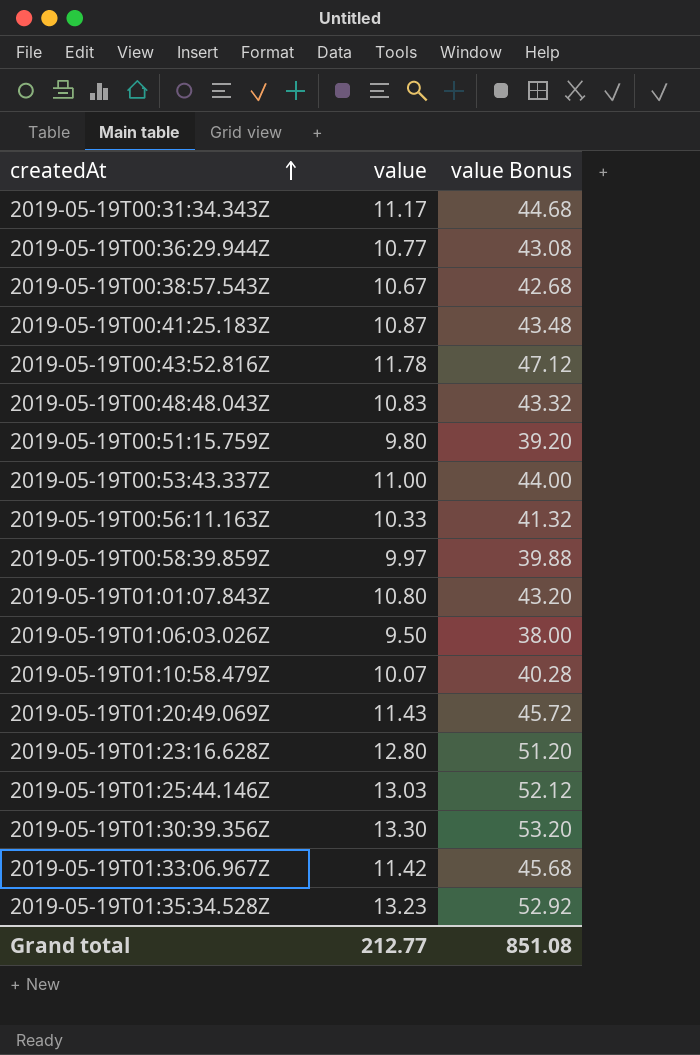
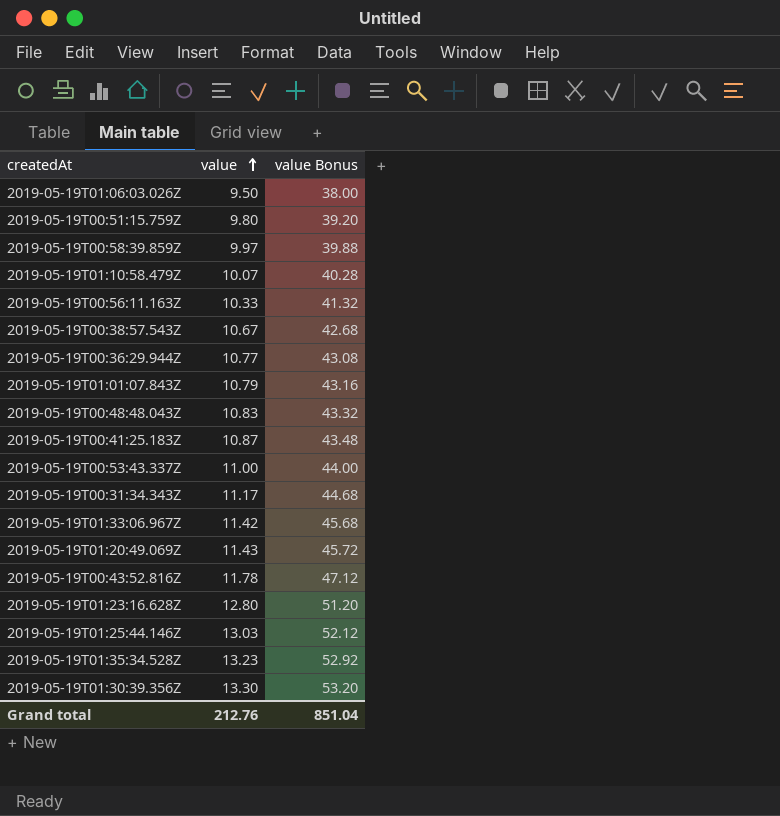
row order: createdAt ascending -> value ascending
2019-05-19T01:01:07.843Z | value: 10.80 -> 10.79
2019-05-19T01:01:07.843Z | value Bonus: 43.20 -> 43.16
Grand total | value: 212.77 -> 212.76
Grand total | value Bonus: 851.08 -> 851.04

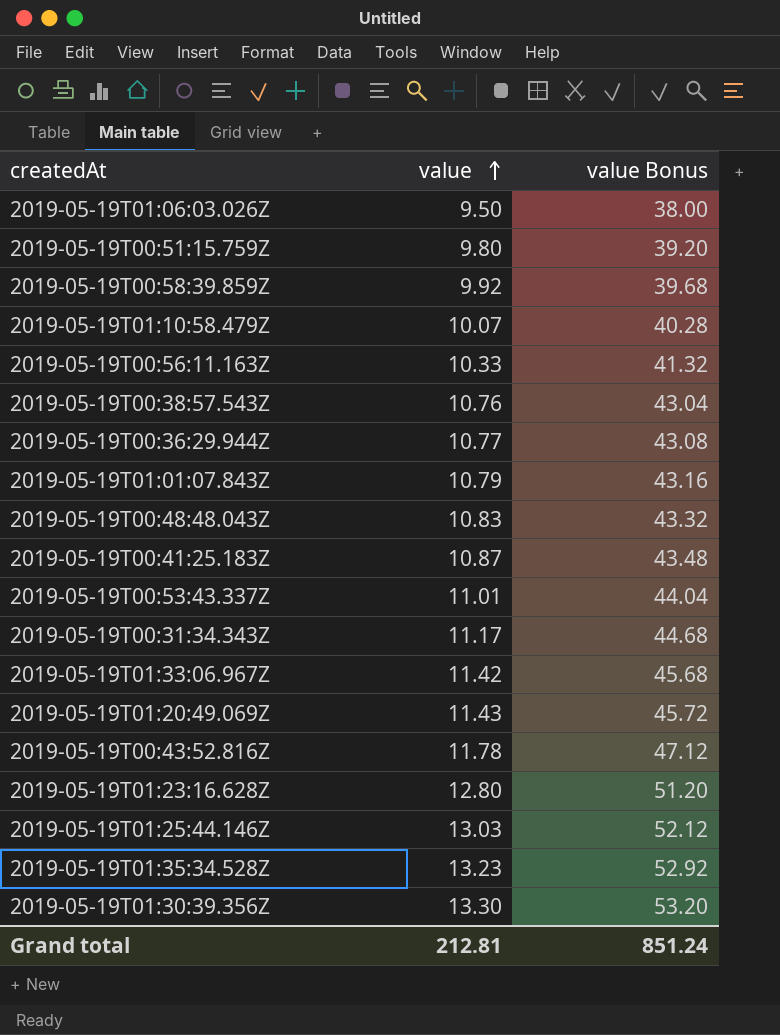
2019-05-19T00:58:39.859Z | value: 9.97 -> 9.92
2019-05-19T00:58:39.859Z | value Bonus: 39.88 -> 39.68
2019-05-19T00:38:57.543Z | value: 10.67 -> 10.76
2019-05-19T00:38:57.543Z | value Bonus: 42.68 -> 43.04
2019-05-19T00:53:43.337Z | value: 11.00 -> 11.01
2019-05-19T00:53:43.337Z | value Bonus: 44.00 -> 44.04
Grand total | value: 212.76 -> 212.81
Grand total | value Bonus: 851.04 -> 851.24

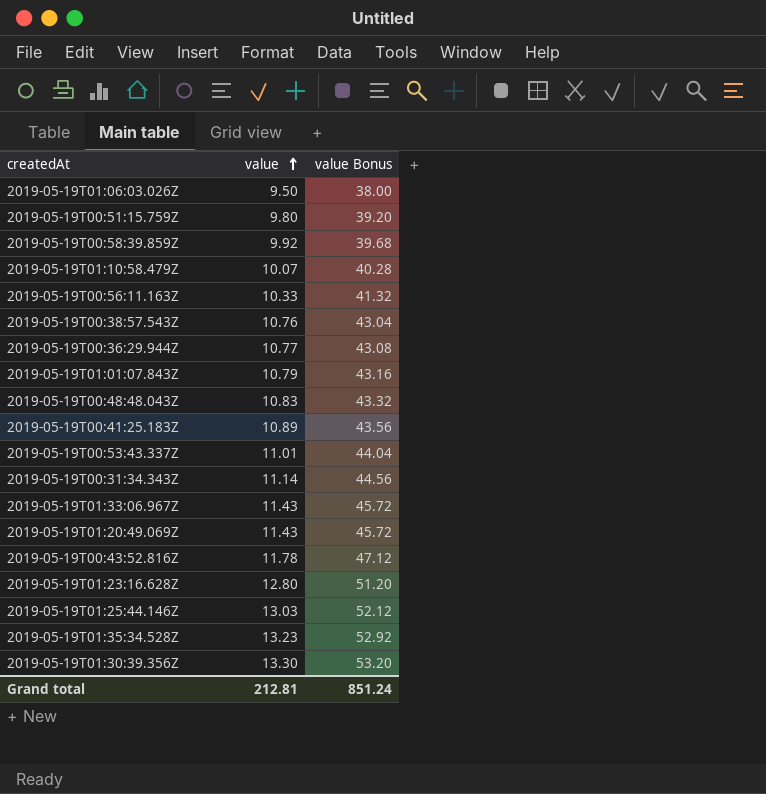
2019-05-19T00:41:25.183Z | value: 10.87 -> 10.89
2019-05-19T00:41:25.183Z | value Bonus: 43.48 -> 43.56
2019-05-19T00:31:34.343Z | value: 11.17 -> 11.14
2019-05-19T00:31:34.343Z | value Bonus: 44.68 -> 44.56
2019-05-19T01:33:06.967Z | value: 11.42 -> 11.43
2019-05-19T01:33:06.967Z | value Bonus: 45.68 -> 45.72

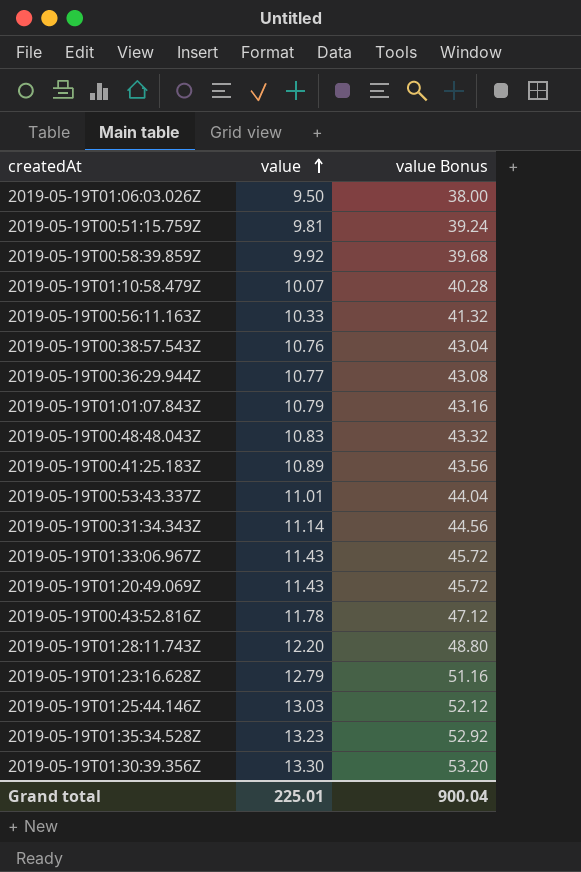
2019-05-19T00:51:15.759Z | value: 9.80 -> 9.81
2019-05-19T00:51:15.759Z | value Bonus: 39.20 -> 39.24
row 2019-05-19T01:28:11.743Z: none -> 12.20 | 48.80
2019-05-19T01:23:16.628Z | value: 12.80 -> 12.79
2019-05-19T01:23:16.628Z | value Bonus: 51.20 -> 51.16
Grand total | value: 212.81 -> 225.01
Grand total | value Bonus: 851.24 -> 900.04

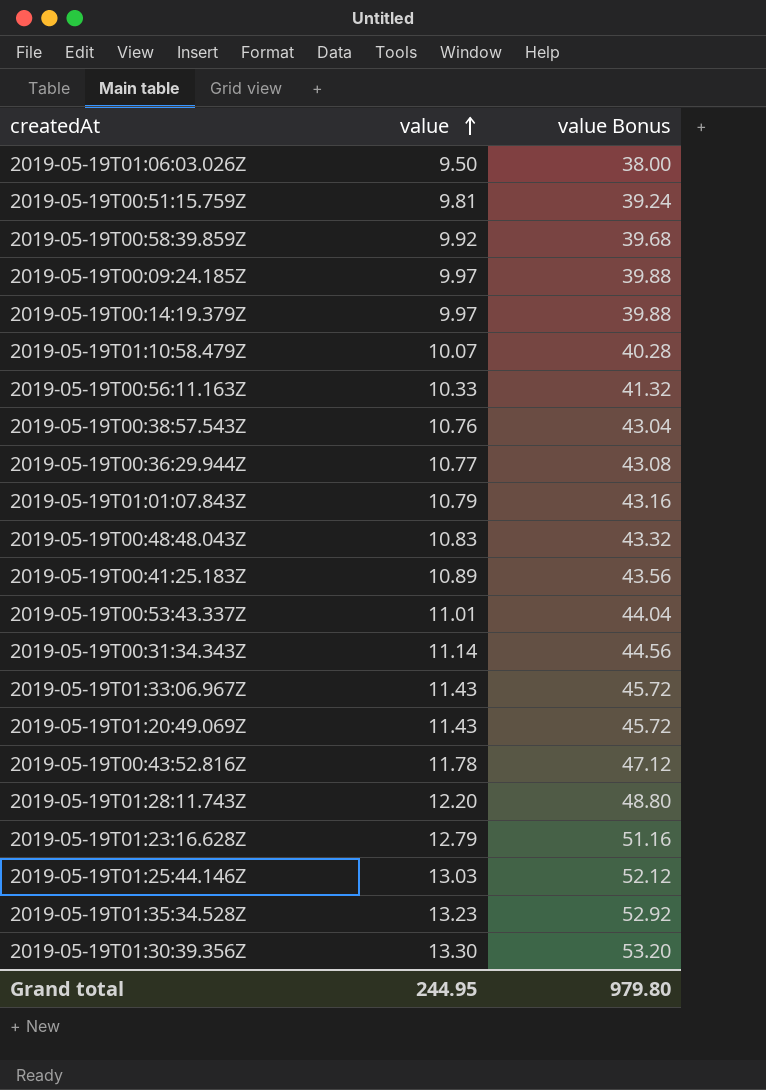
row 2019-05-19T00:09:24.185Z: none -> 9.97 | 39.88
row 2019-05-19T00:14:19.379Z: none -> 9.97 | 39.88
Grand total | value: 225.01 -> 244.95
Grand total | value Bonus: 900.04 -> 979.80

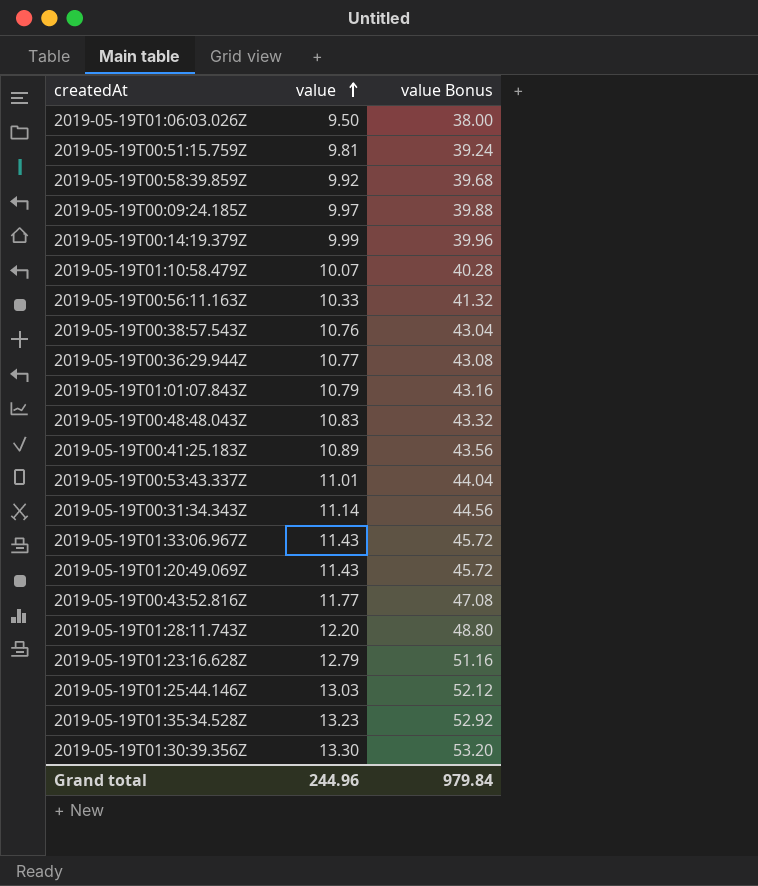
2019-05-19T00:14:19.379Z | value: 9.97 -> 9.99
2019-05-19T00:14:19.379Z | value Bonus: 39.88 -> 39.96
2019-05-19T00:43:52.816Z | value: 11.78 -> 11.77
2019-05-19T00:43:52.816Z | value Bonus: 47.12 -> 47.08
Grand total | value: 244.95 -> 244.96
Grand total | value Bonus: 979.80 -> 979.84

